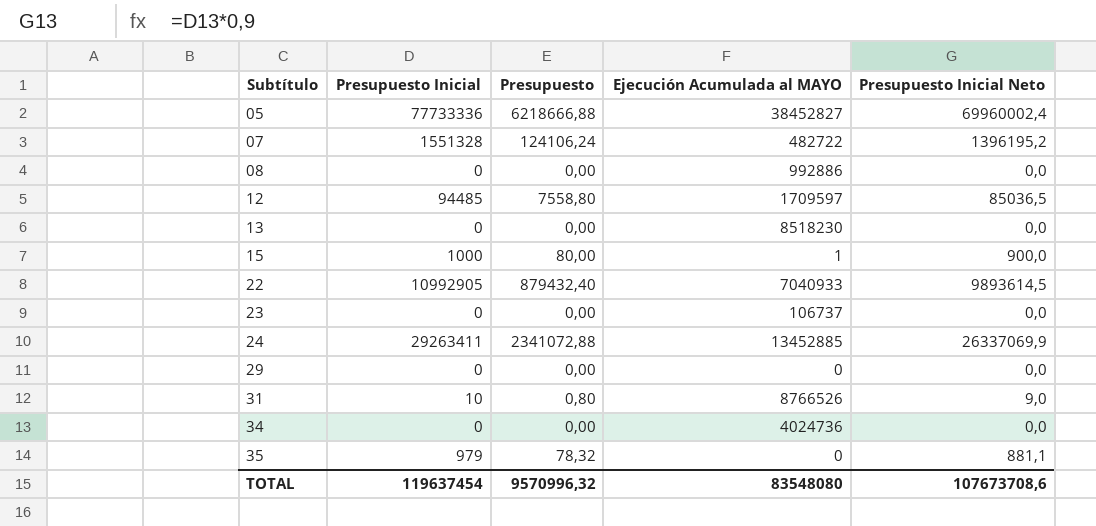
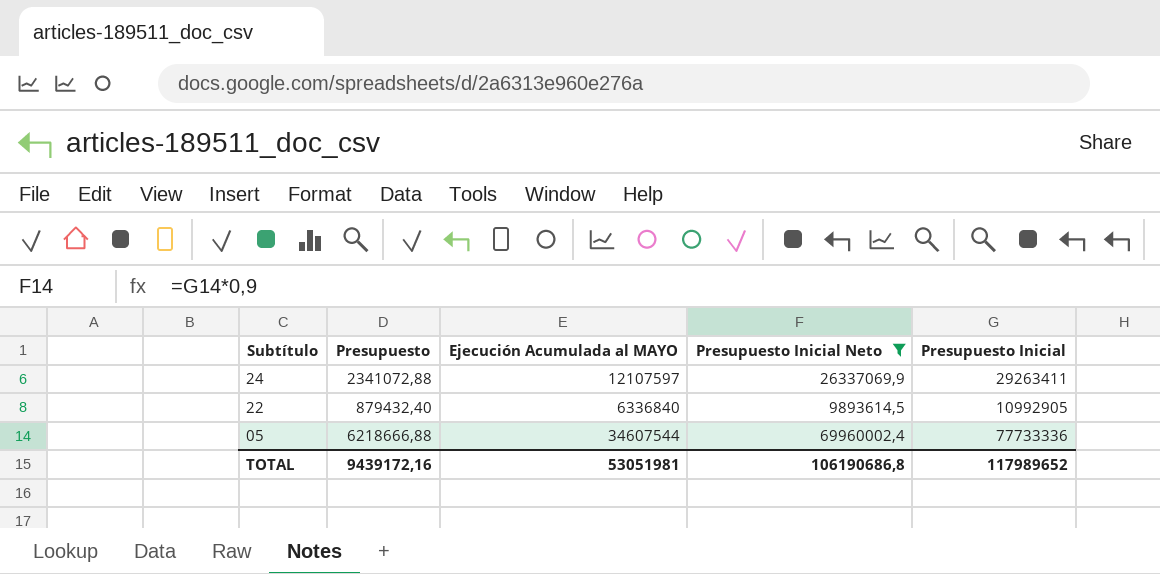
filter: none -> Presupuesto Inicial Neto >= 9893614,5
row order: Subtítulo ascending -> Subtítulo descending
column Presupuesto Inicial | position: 2 -> 5
24 | Ejecución Acumulada al MAYO: 13452885 -> 12107597
22 | Ejecución Acumulada al MAYO: 7040933 -> 6336840
05 | Ejecución Acumulada al MAYO: 38452827 -> 34607544
TOTAL | Presupuesto: 9570996,32 -> 9439172,16
TOTAL | Ejecución Acumulada al MAYO: 83548080 -> 53051981
TOTAL | Presupuesto Inicial Neto: 107673708,6 -> 106190686,8
TOTAL | Presupuesto Inicial: 119637454 -> 117989652

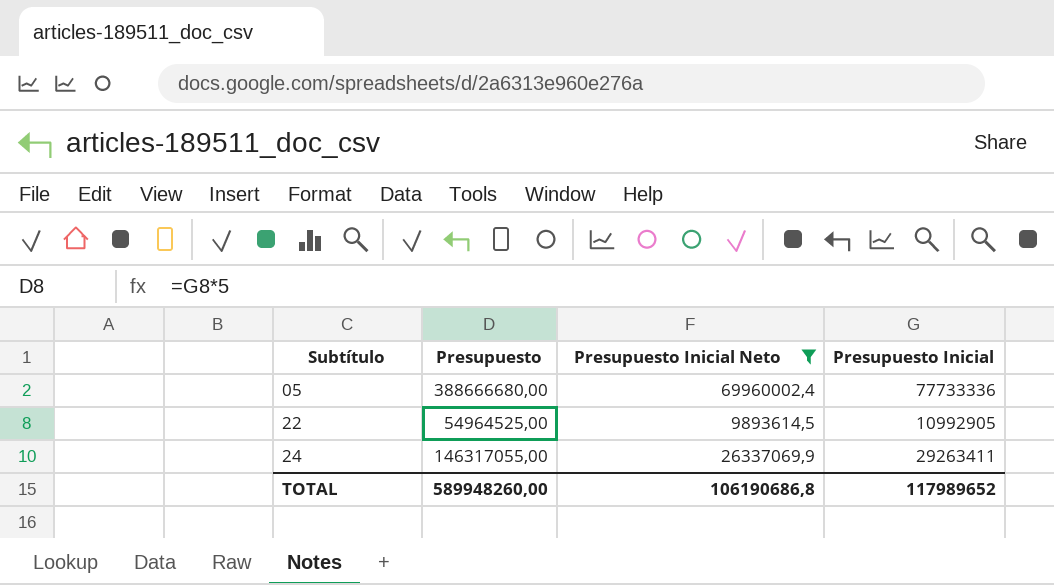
row order: Subtítulo descending -> Subtítulo ascending
column Ejecución Acumulada al MAYO | position: 3 -> none
column Presupuesto | formula: [Presupuesto Inicial] * 0,08 -> [Presupuesto Inicial] * 5
TOTAL | Presupuesto: 9439172,16 -> 589948260,00

